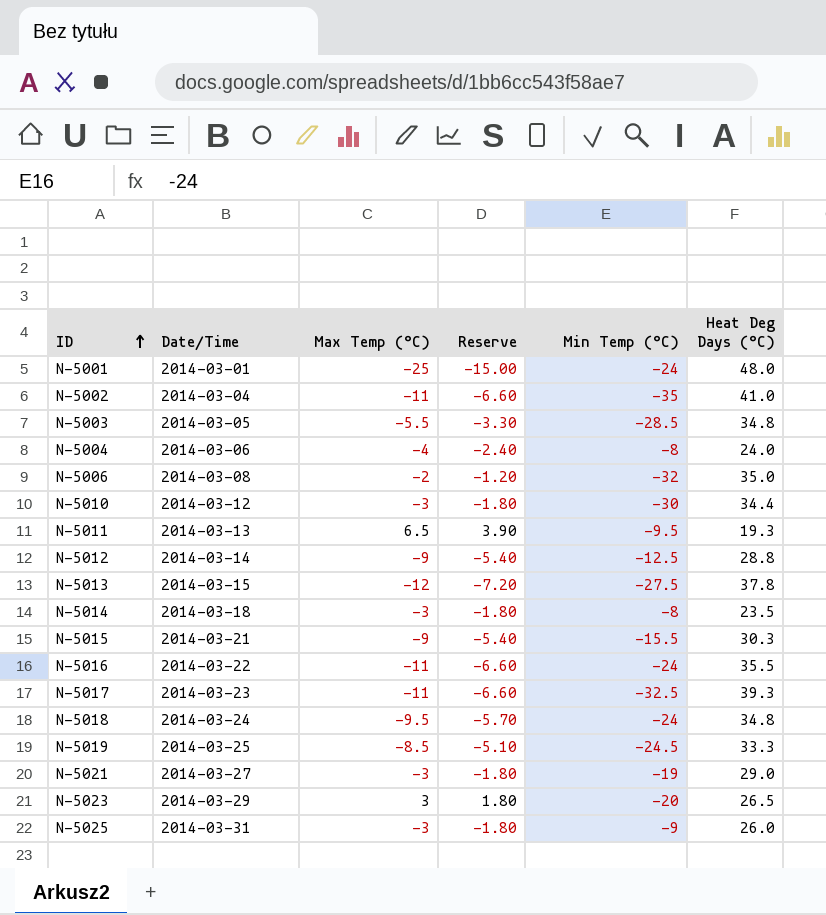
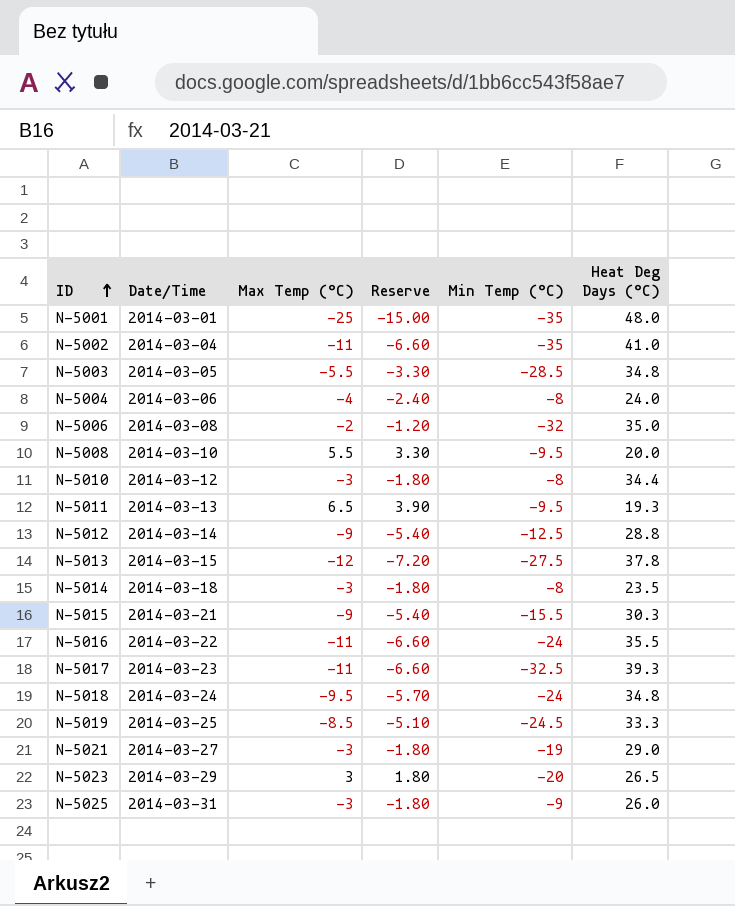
N-5001 | Min Temp (°C): -24 -> -35
row N-5008: none -> 2014-03-10 | 5.5 | 3.30 | -9.5 | 20.0
N-5010 | Min Temp (°C): -30 -> -8

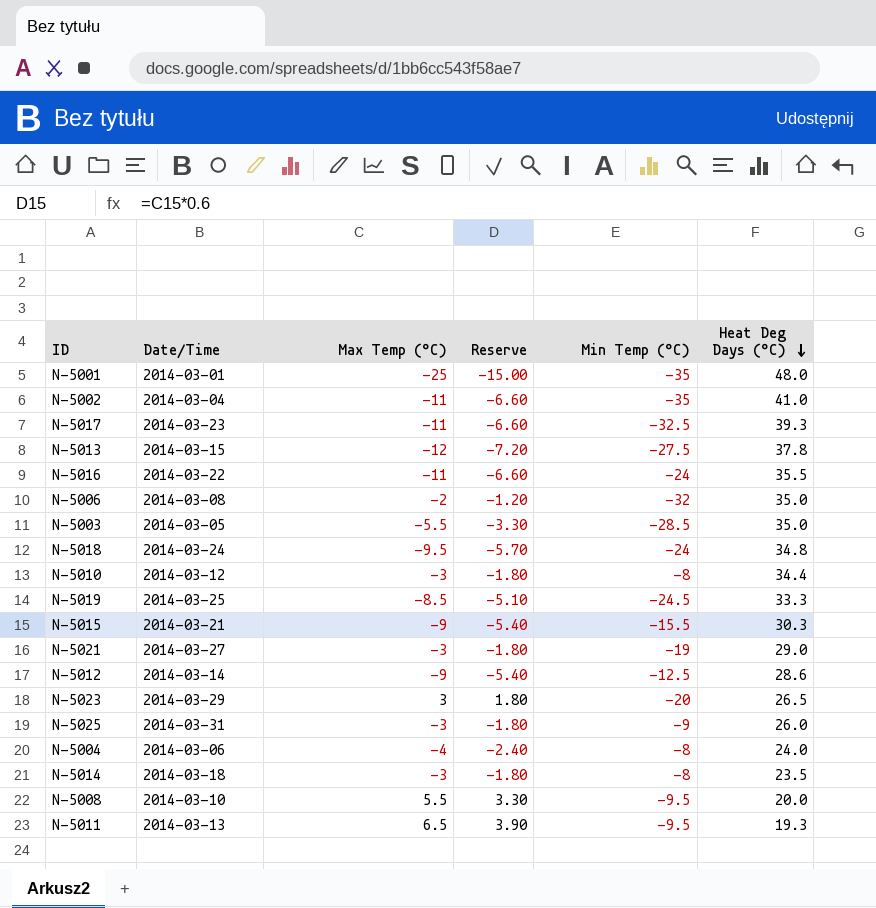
row order: ID ascending -> Heat Deg Days (°C) descending
N-5003 | Heat Deg Days (°C): 34.8 -> 35.0
N-5012 | Heat Deg Days (°C): 28.8 -> 28.6

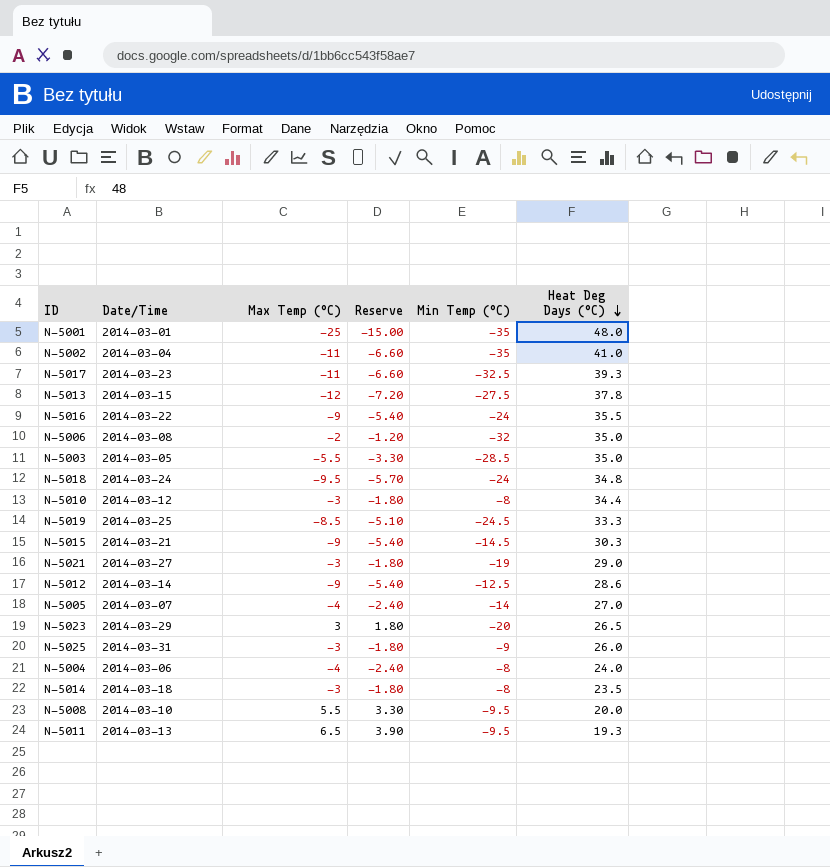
N-5016 | Max Temp (°C): -11 -> -9
N-5016 | Reserve: -6.60 -> -5.40
N-5015 | Min Temp (°C): -15.5 -> -14.5
row N-5005: none -> 2014-03-07 | -4 | -2.40 | -14 | 27.0

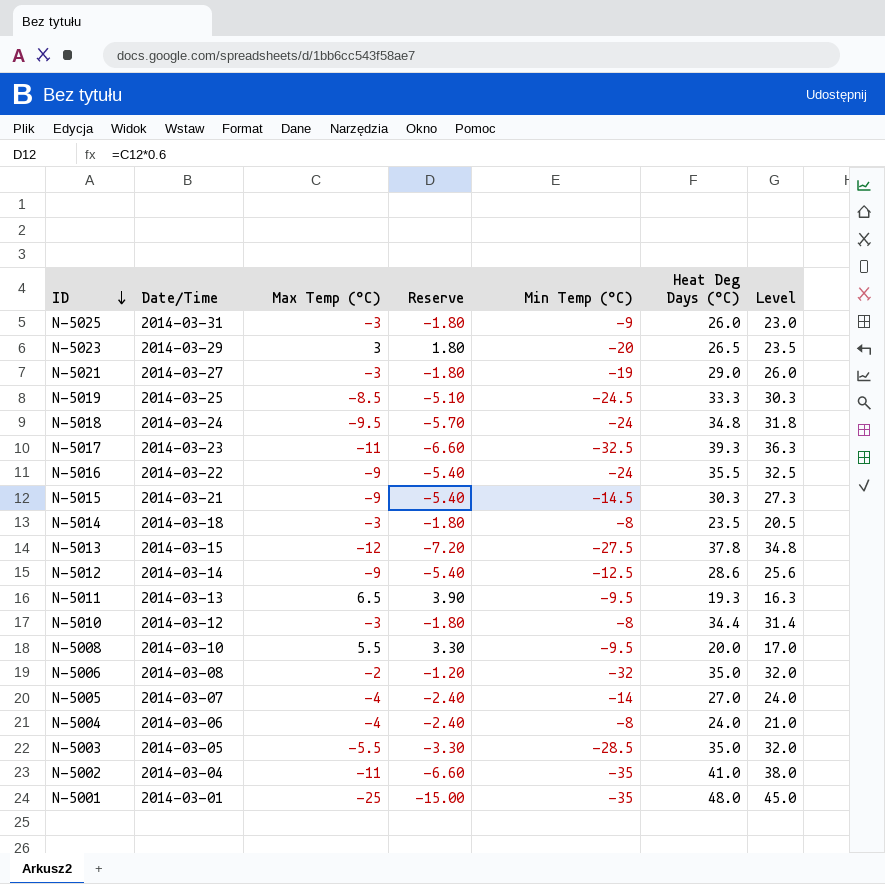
row order: Heat Deg Days (°C) descending -> ID descending
column Level | formula: none -> [Heat Deg Days (°C)] - 3

